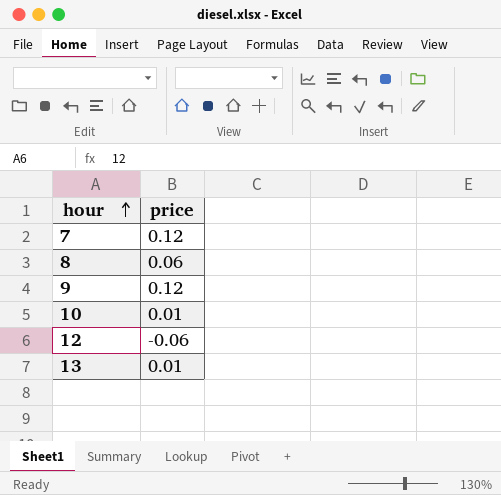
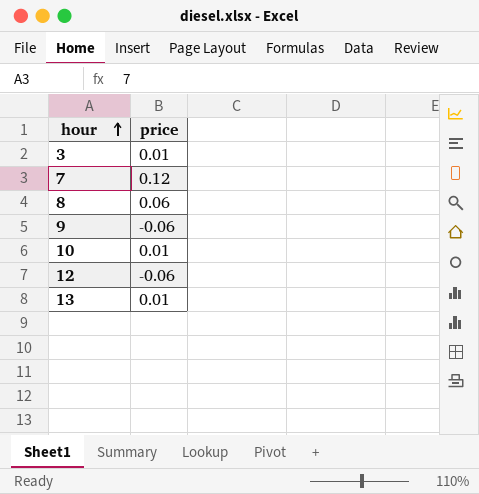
row 3: none -> 0.01
9 | price: 0.12 -> -0.06

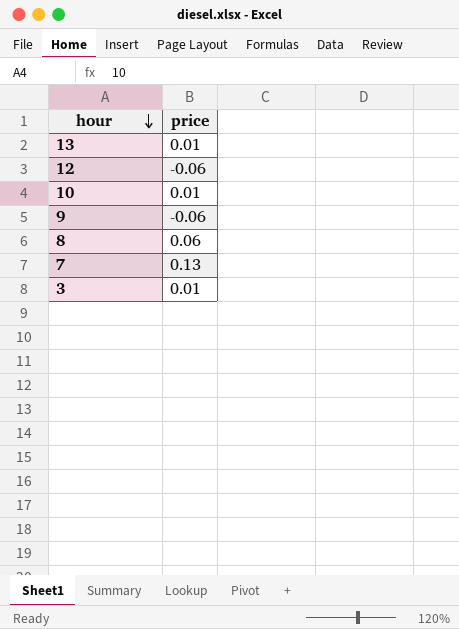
row order: hour ascending -> hour descending
7 | price: 0.12 -> 0.13

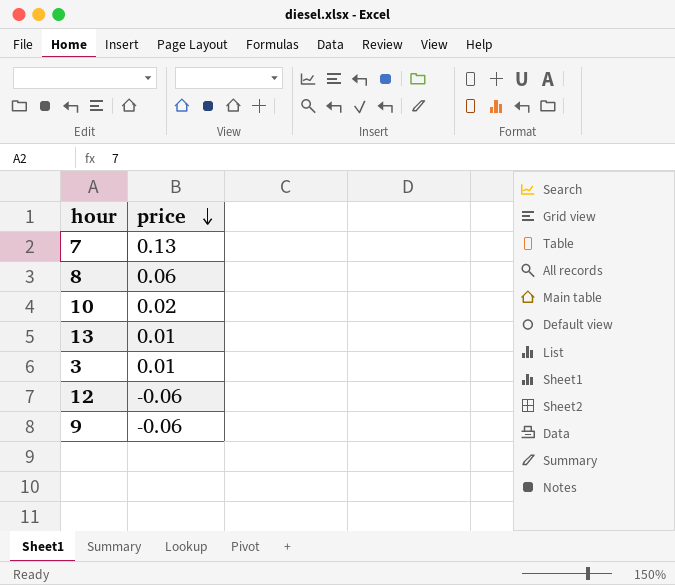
row order: hour descending -> price descending
10 | price: 0.01 -> 0.02

